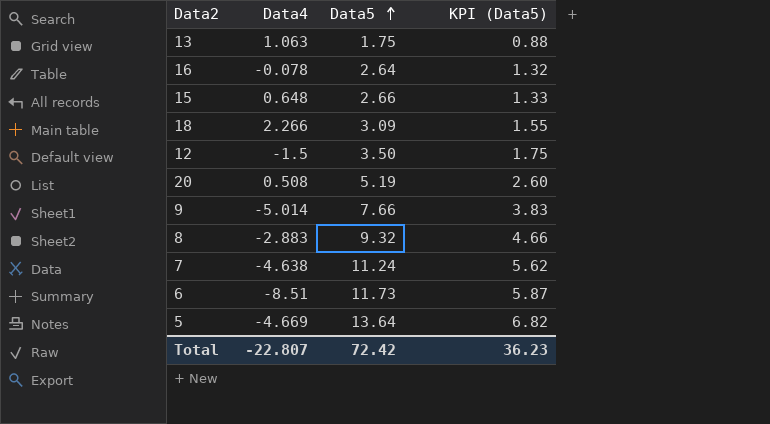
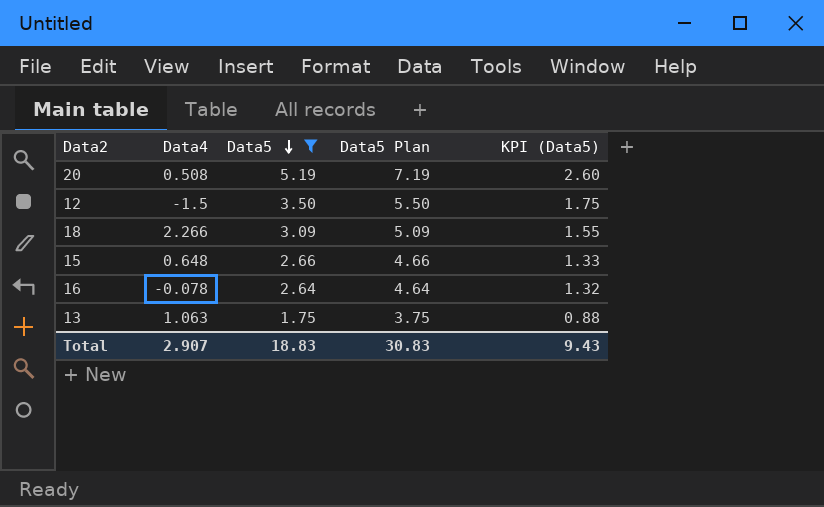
filter: none -> Data5 <= 5.19
row order: Data5 ascending -> Data5 descending
column Data5 Plan | formula: none -> [Data5] + 2
Total | Data4: -22.807 -> 2.907
Total | Data5: 72.42 -> 18.83
Total | KPI (Data5): 36.23 -> 9.43

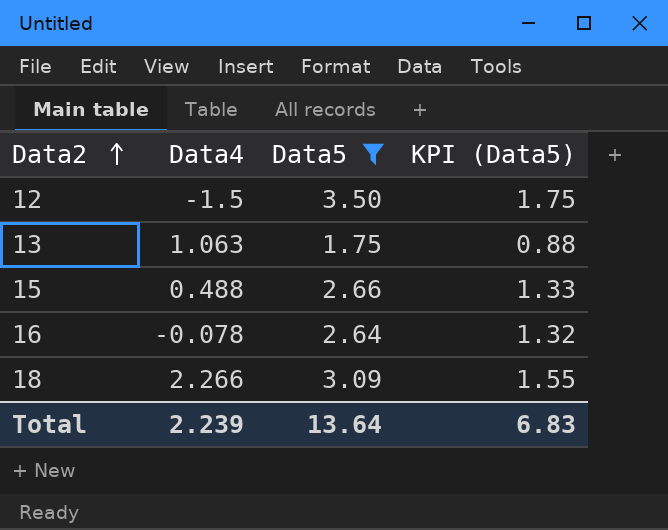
row order: Data5 descending -> Data2 ascending
column Data5 Plan | formula: [Data5] + 2 -> none
row 20: 0.508 | 5.19 | 7.19 | 2.60 -> none
15 | Data4: 0.648 -> 0.488
Total | Data4: 2.907 -> 2.239
Total | Data5: 18.83 -> 13.64
Total | KPI (Data5): 9.43 -> 6.83

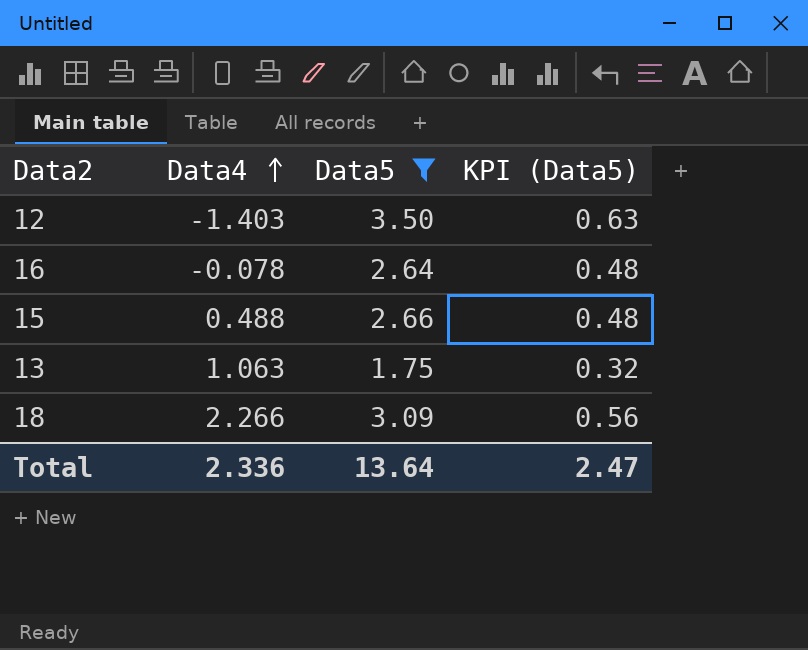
row order: Data2 ascending -> Data4 ascending
column KPI (Data5) | formula: [Data5] * 0.5 -> [Data5] * 0.18
12 | Data4: -1.5 -> -1.403
Total | Data4: 2.239 -> 2.336
Total | KPI (Data5): 6.83 -> 2.47

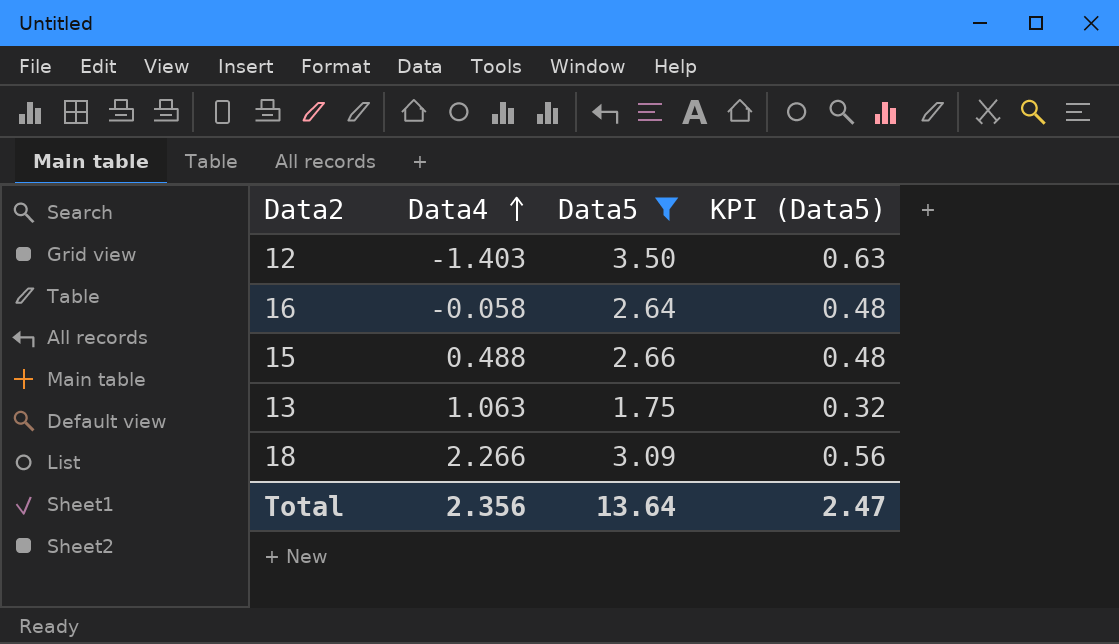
16 | Data4: -0.078 -> -0.058
Total | Data4: 2.336 -> 2.356

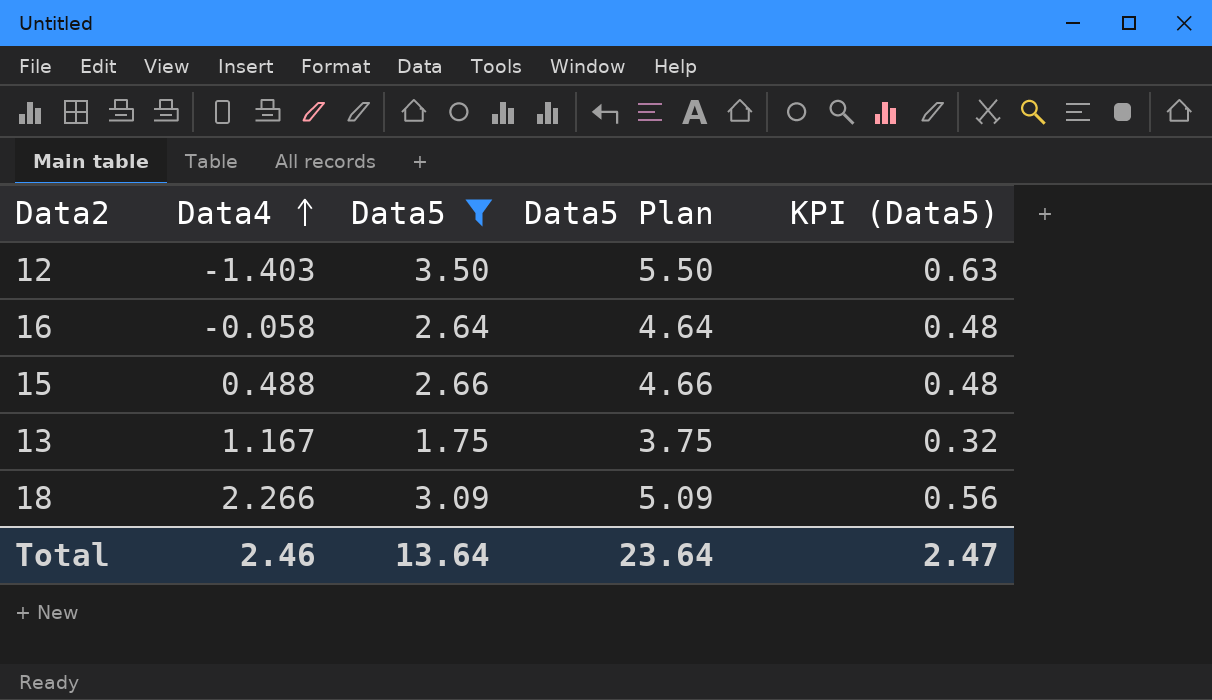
column Data5 Plan | formula: none -> [Data5] + 2
13 | Data4: 1.063 -> 1.167
Total | Data4: 2.356 -> 2.46

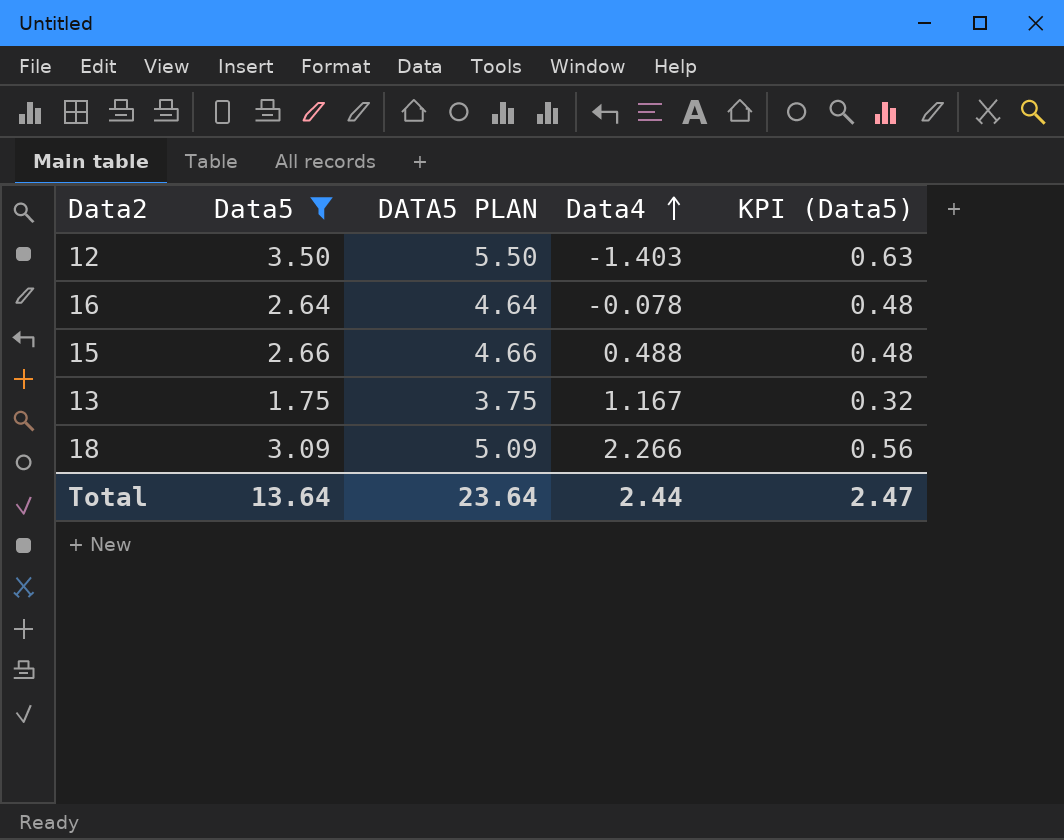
column name: Data5 Plan -> DATA5 PLAN
column Data4 | position: 2 -> 4
16 | Data4: -0.058 -> -0.078
Total | Data4: 2.46 -> 2.44

